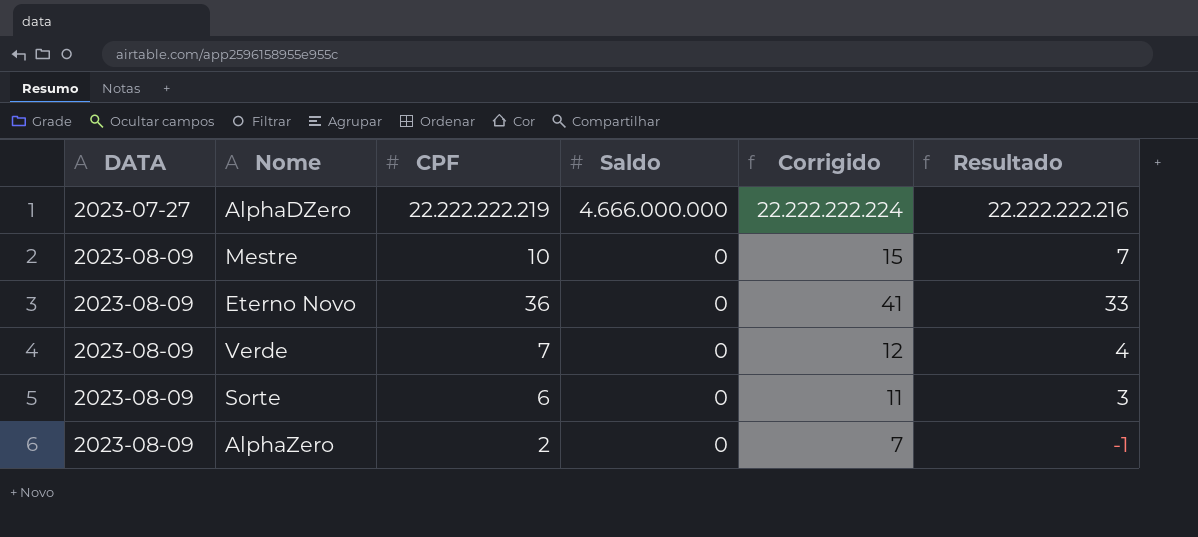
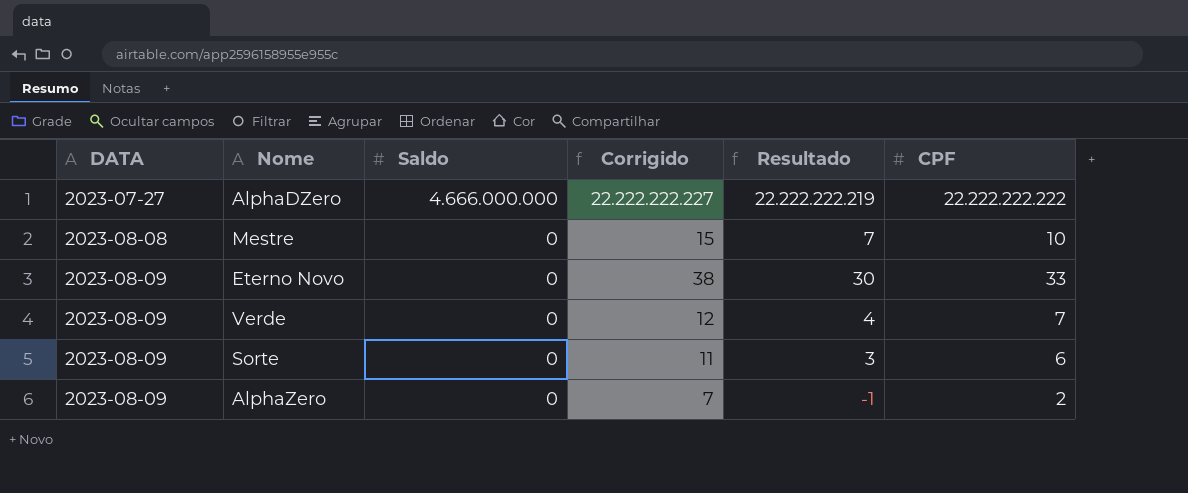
column CPF | position: 3 -> 6
AlphaDZero | Corrigido: 22.222.222.224 -> 22.222.222.227
AlphaDZero | Resultado: 22.222.222.216 -> 22.222.222.219
AlphaDZero | CPF: 22.222.222.219 -> 22.222.222.222
Mestre | DATA: 2023-08-09 -> 2023-08-08
Eterno Novo | Corrigido: 41 -> 38
Eterno Novo | Resultado: 33 -> 30
Eterno Novo | CPF: 36 -> 33

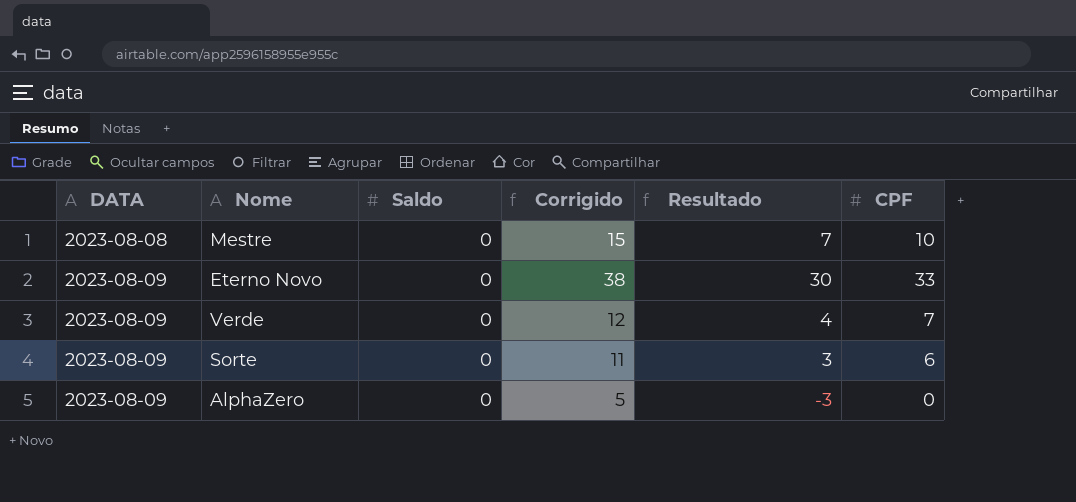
row AlphaDZero: 2023-07-27 | 4.666.000.000 | 22.222.222.227 | 22.222.222.219 | 22.222.222.222 -> none
AlphaZero | Corrigido: 7 -> 5
AlphaZero | Resultado: -1 -> -3
AlphaZero | CPF: 2 -> 0

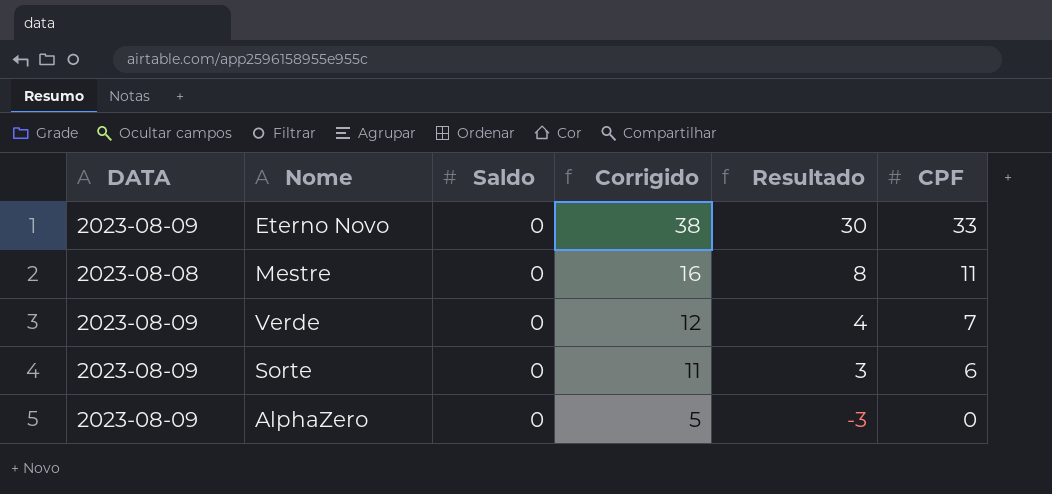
row order: DATA ascending -> Corrigido descending
Mestre | Corrigido: 15 -> 16
Mestre | Resultado: 7 -> 8
Mestre | CPF: 10 -> 11

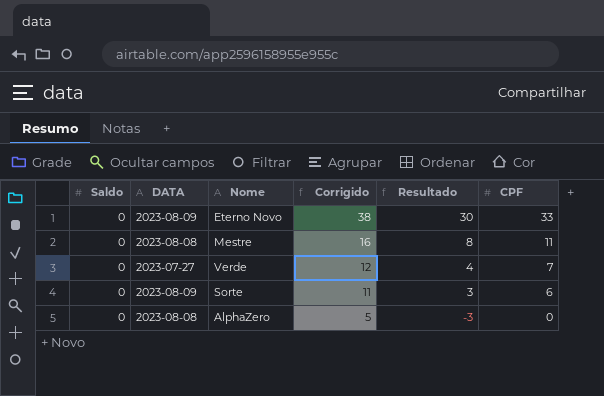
column Saldo | position: 3 -> 1
Verde | DATA: 2023-08-09 -> 2023-07-27
AlphaZero | DATA: 2023-08-09 -> 2023-08-08

